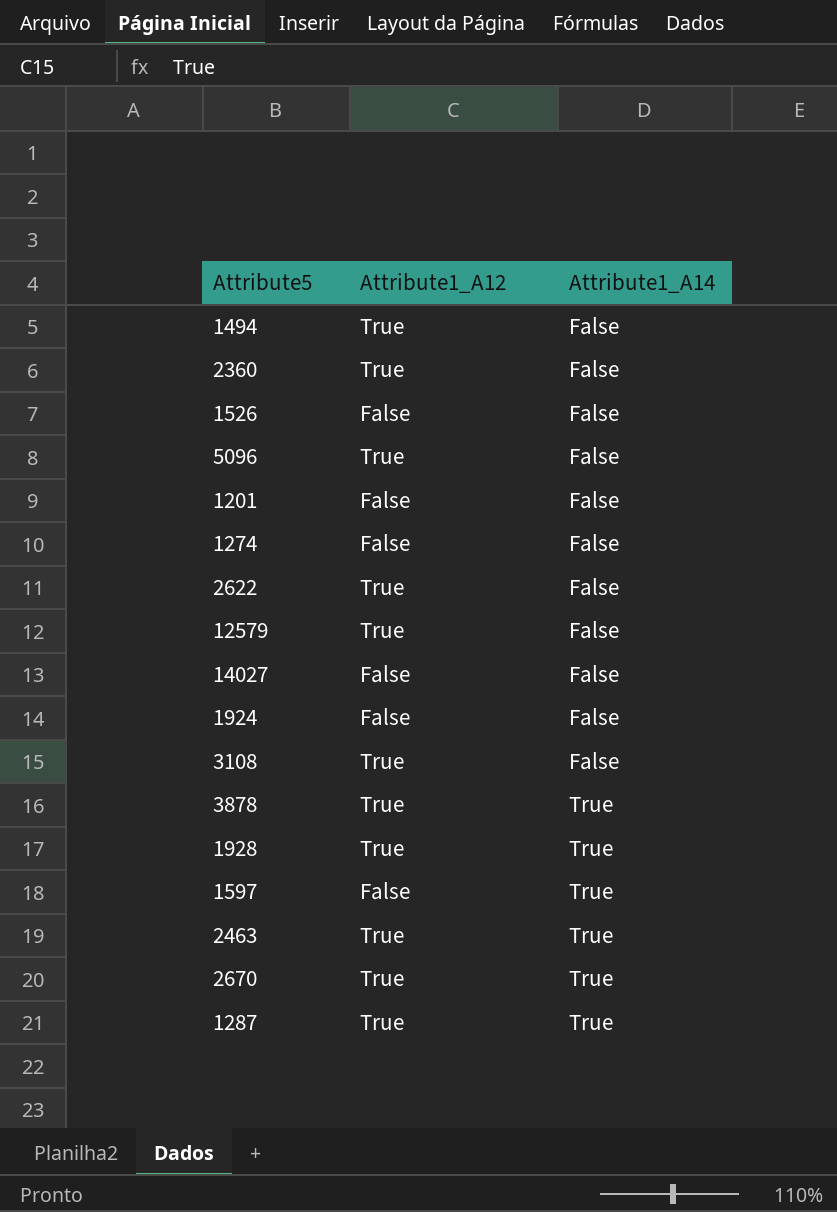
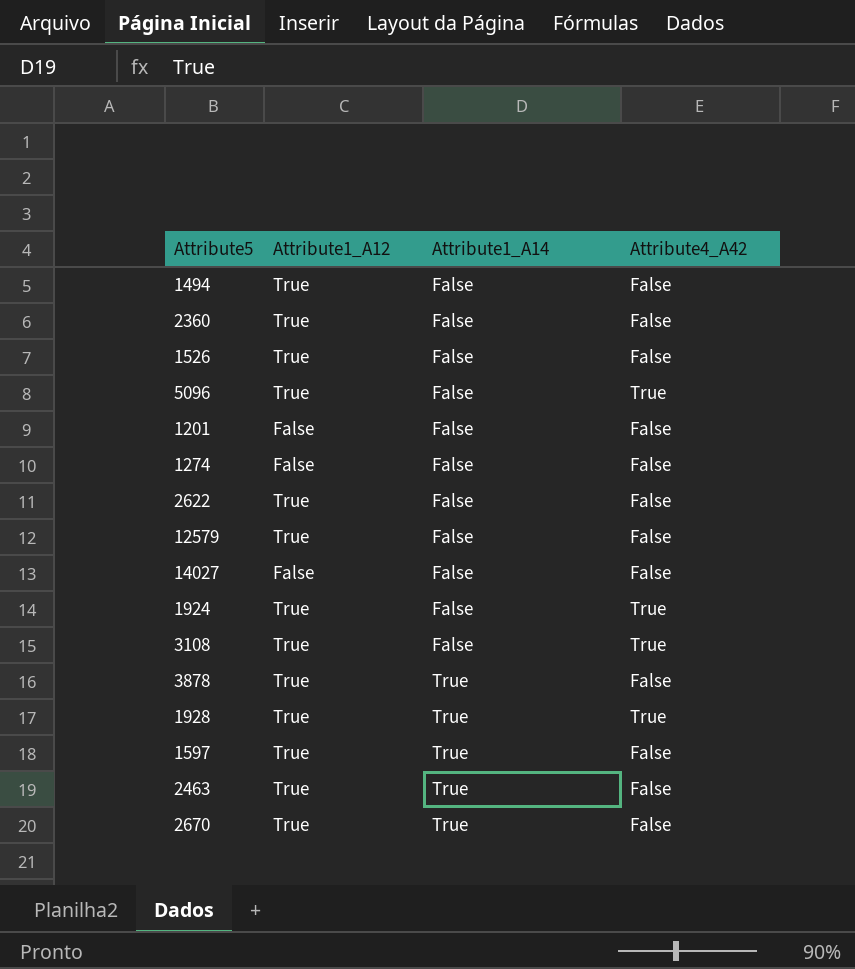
column Attribute4_A42 | position: none -> 4
row 1287: True | True -> none
1526 | Attribute1_A12: False -> True
1924 | Attribute1_A12: False -> True
1597 | Attribute1_A12: False -> True

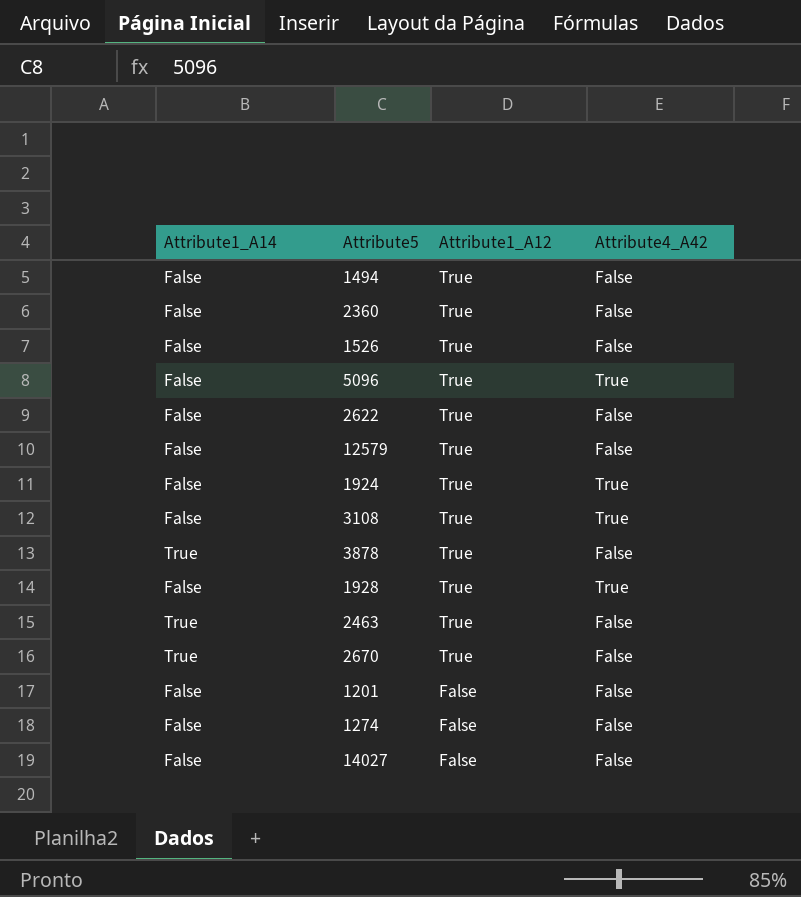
row order: Attribute1_A14 ascending -> Attribute1_A12 descending
column Attribute1_A14 | position: 3 -> 1
row 1597: True | True | False -> none
1928 | Attribute1_A14: True -> False

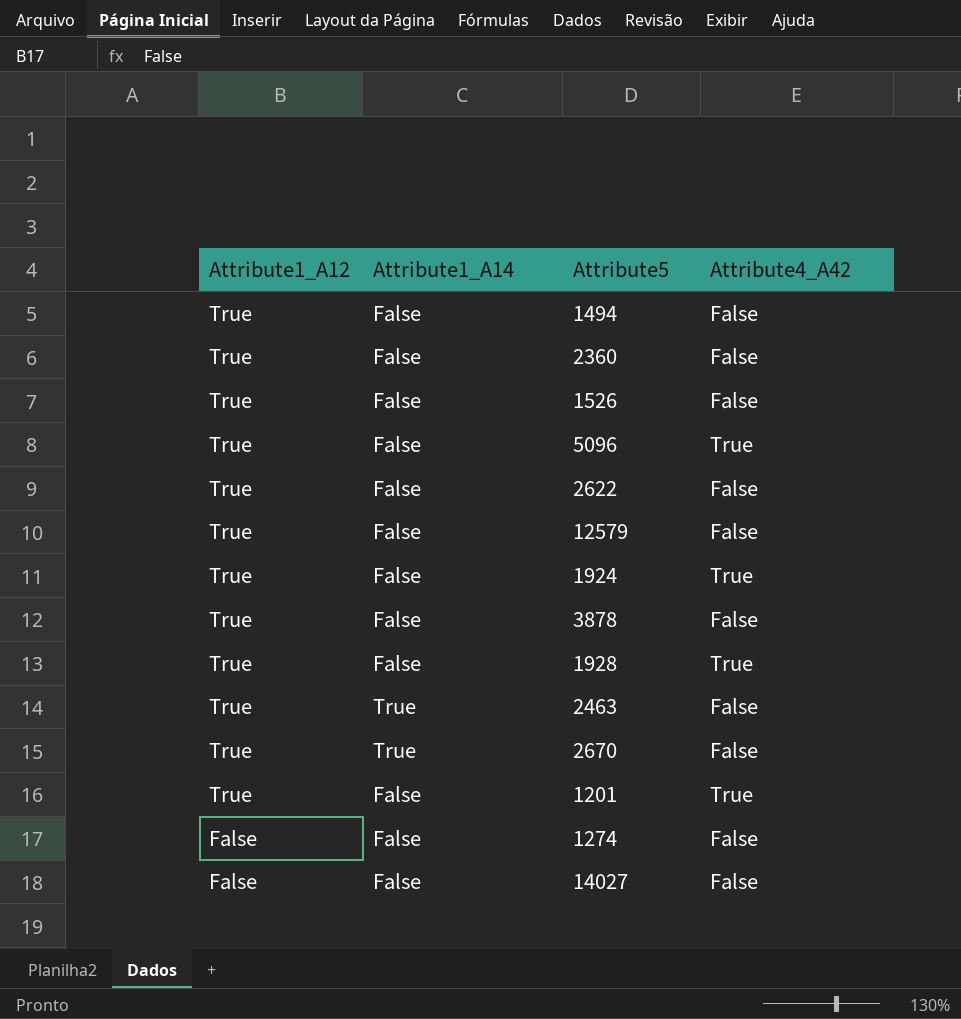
column Attribute1_A12 | position: 3 -> 1
row 3108: False | True | True -> none
3878 | Attribute1_A14: True -> False
1201 | Attribute1_A12: False -> True
1201 | Attribute4_A42: False -> True

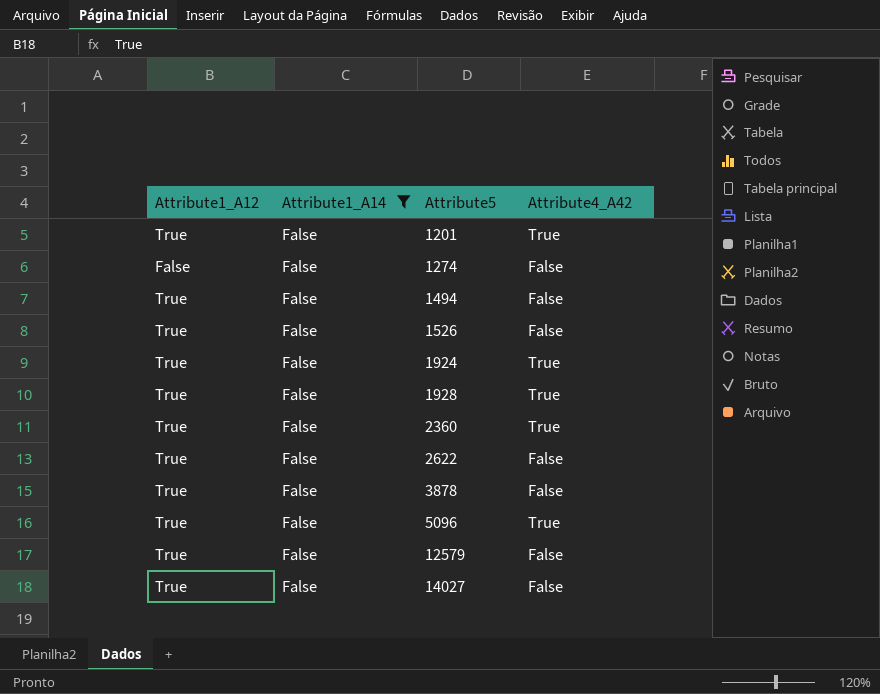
filter: none -> Attribute1_A14 = False
row order: Attribute1_A12 descending -> Attribute5 ascending
2360 | Attribute4_A42: False -> True
14027 | Attribute1_A12: False -> True

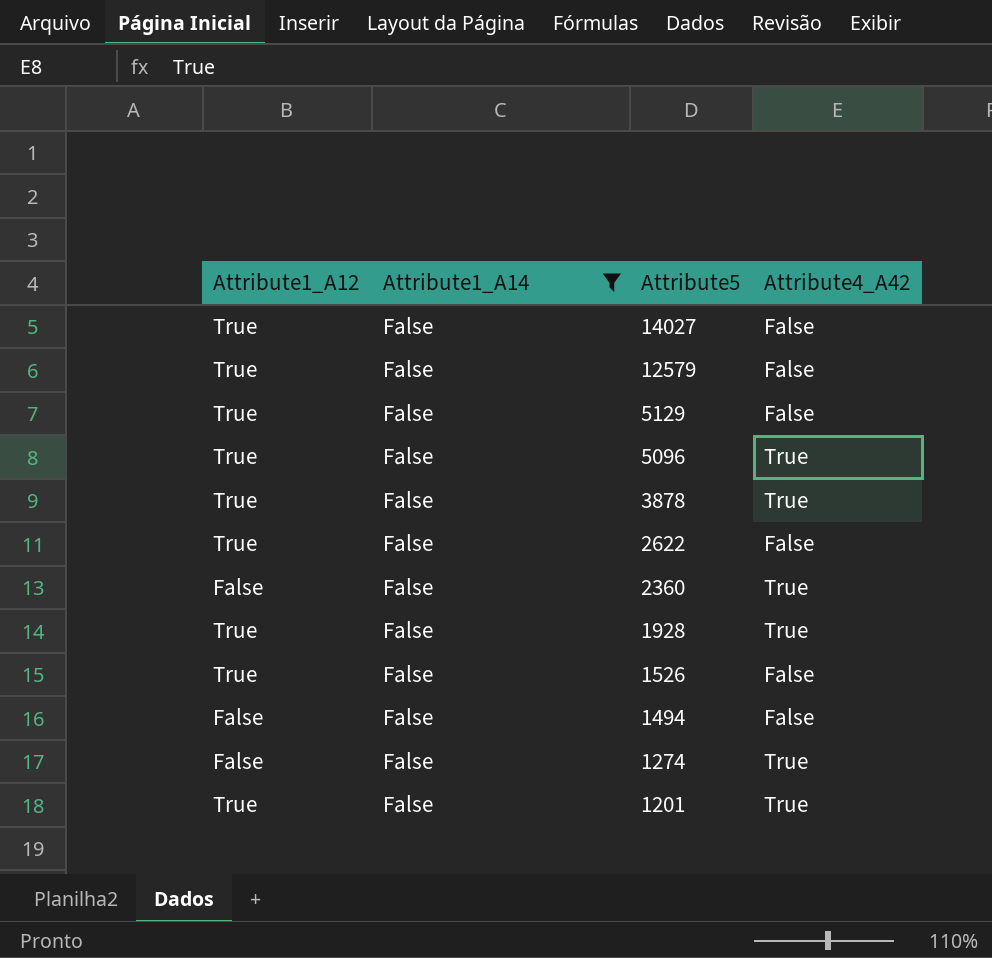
row order: Attribute5 ascending -> Attribute5 descending
row 1924: True | False | True -> none
row 5129: none -> True | False | False
3878 | Attribute4_A42: False -> True
2360 | Attribute1_A12: True -> False
1494 | Attribute1_A12: True -> False
1274 | Attribute4_A42: False -> True

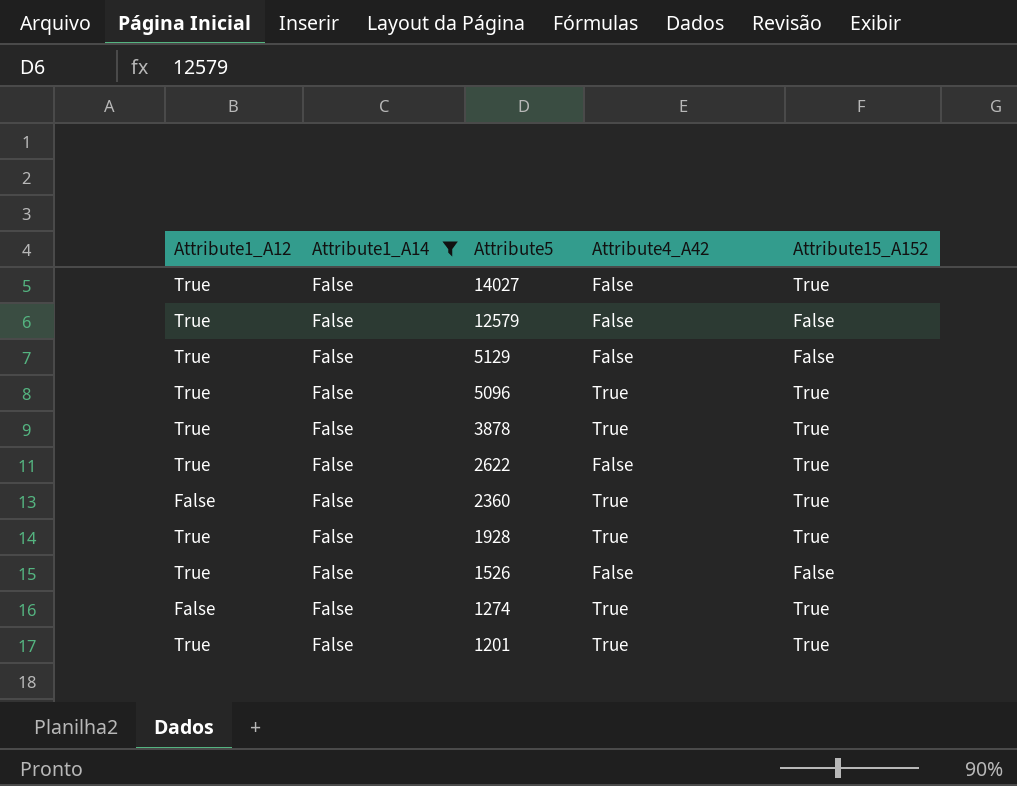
column Attribute15_A152 | position: none -> 5
row 1494: False | False | False -> none

